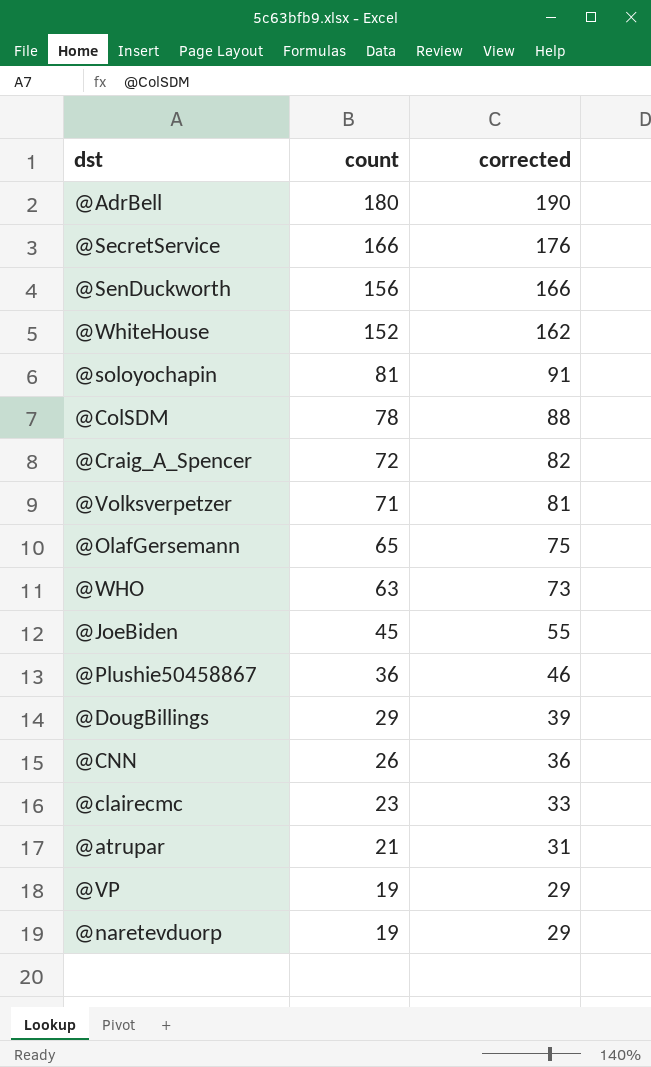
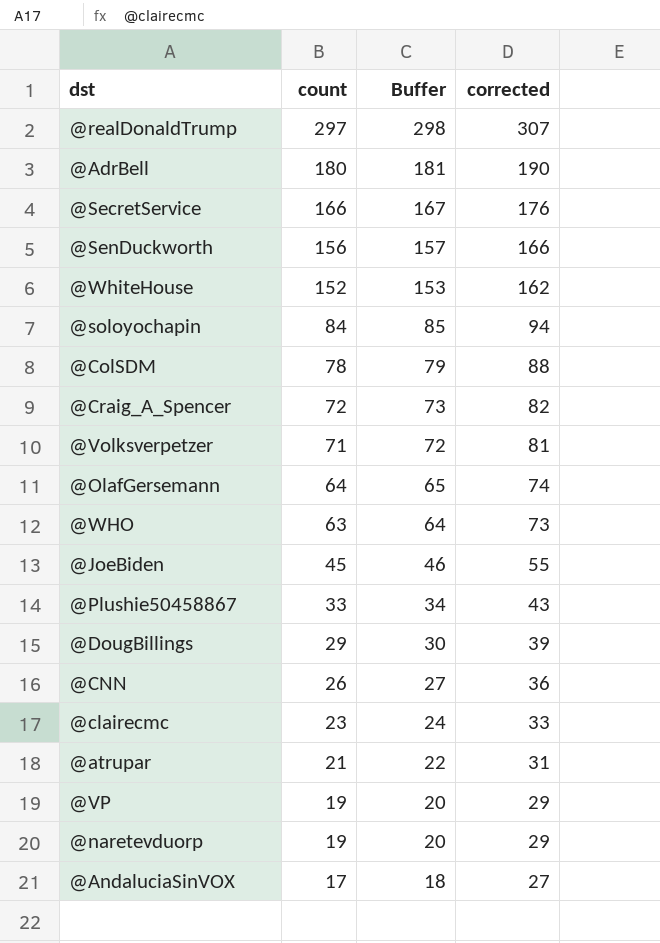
column Buffer | formula: none -> [count] + 1
row @realDonaldTrump: none -> 297 | 298 | 307
@soloyochapin | count: 81 -> 84
@soloyochapin | corrected: 91 -> 94
@OlafGersemann | count: 65 -> 64
@OlafGersemann | corrected: 75 -> 74
@Plushie50458867 | count: 36 -> 33
@Plushie50458867 | corrected: 46 -> 43
row @AndaluciaSinVOX: none -> 17 | 18 | 27

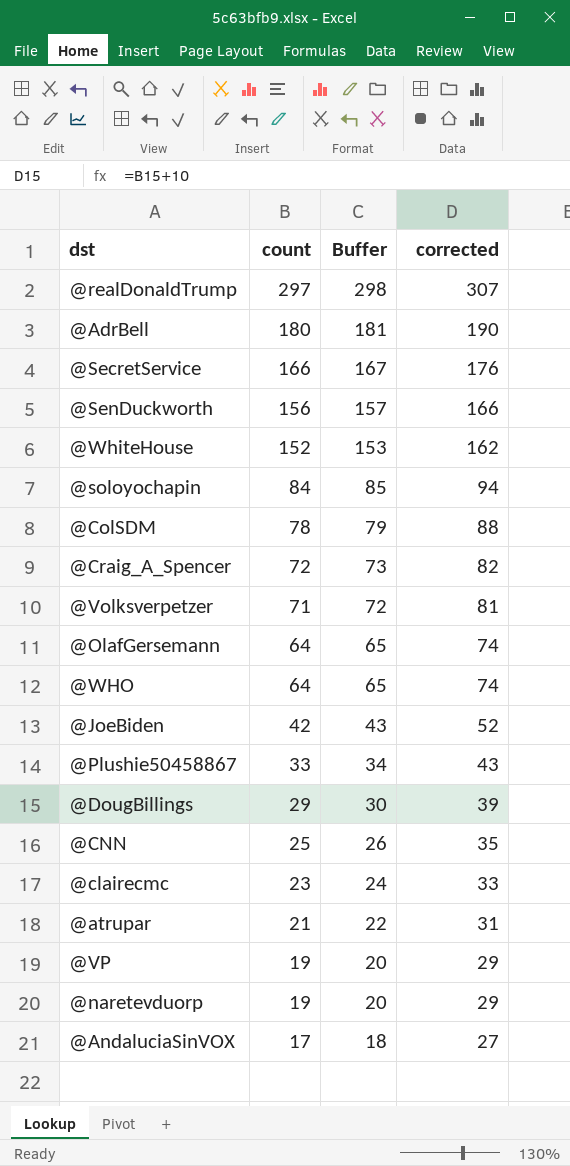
@WHO | count: 63 -> 64
@WHO | Buffer: 64 -> 65
@WHO | corrected: 73 -> 74
@JoeBiden | count: 45 -> 42
@JoeBiden | Buffer: 46 -> 43
@JoeBiden | corrected: 55 -> 52
@CNN | count: 26 -> 25
@CNN | Buffer: 27 -> 26
@CNN | corrected: 36 -> 35

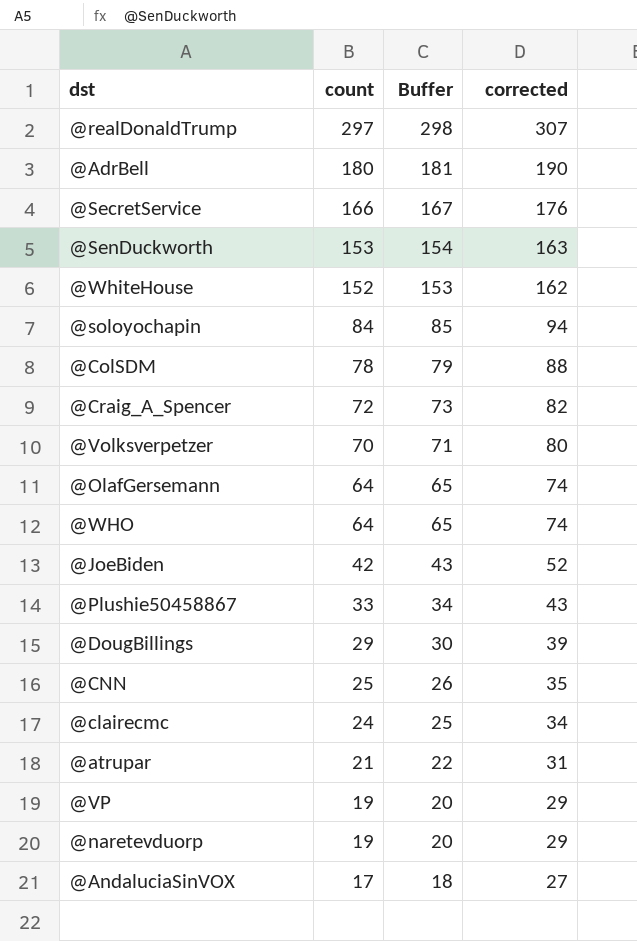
@SenDuckworth | count: 156 -> 153
@SenDuckworth | Buffer: 157 -> 154
@SenDuckworth | corrected: 166 -> 163
@Volksverpetzer | count: 71 -> 70
@Volksverpetzer | Buffer: 72 -> 71
@Volksverpetzer | corrected: 81 -> 80
@clairecmc | count: 23 -> 24
@clairecmc | Buffer: 24 -> 25
@clairecmc | corrected: 33 -> 34

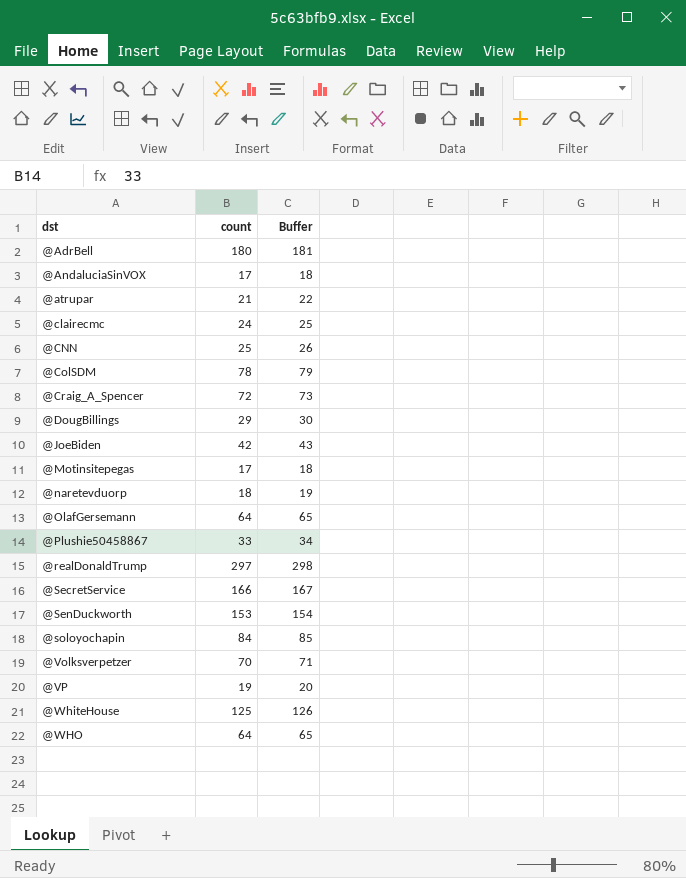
row order: count descending -> dst ascending
column corrected | formula: [count] + 10 -> none
row @Motinsitepegas: none -> 17 | 18
@naretevduorp | count: 19 -> 18
@naretevduorp | Buffer: 20 -> 19
@WhiteHouse | count: 152 -> 125
@WhiteHouse | Buffer: 153 -> 126

